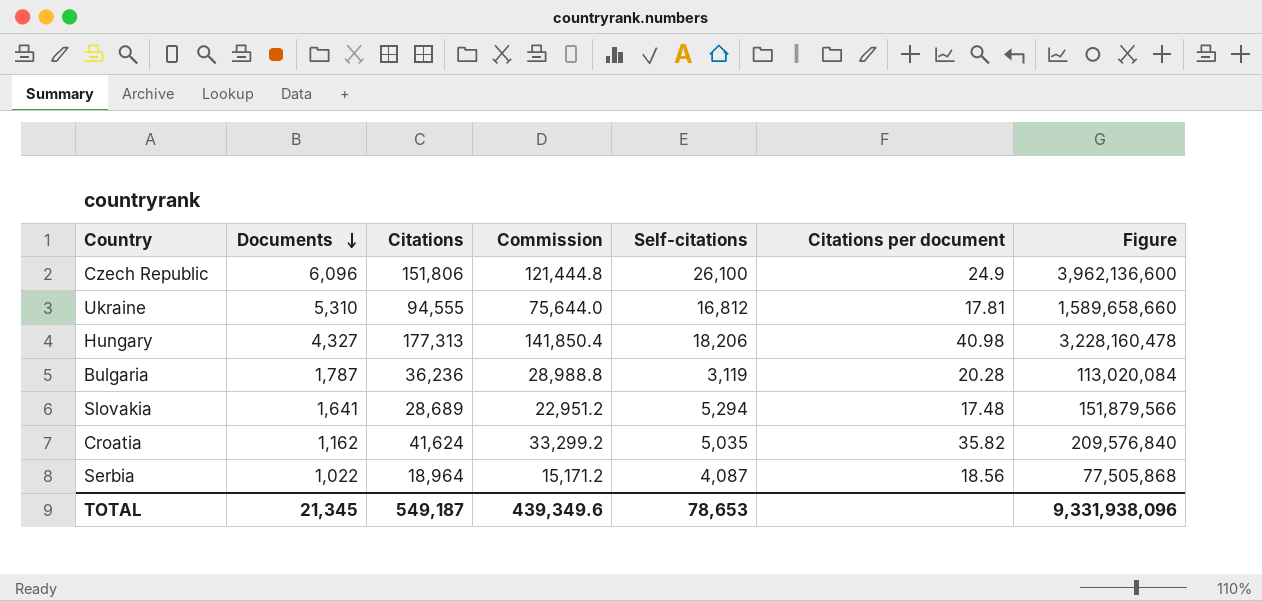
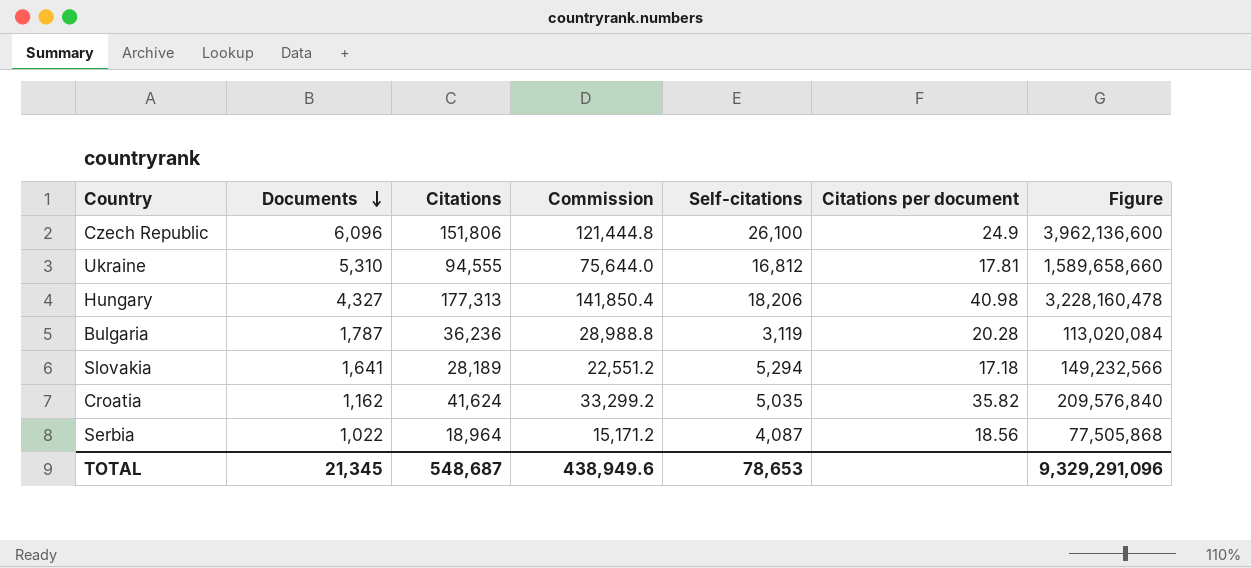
Slovakia | Citations: 28,689 -> 28,189
Slovakia | Commission: 22,951.2 -> 22,551.2
Slovakia | Citations per document: 17.48 -> 17.18
Slovakia | Figure: 151,879,566 -> 149,232,566
TOTAL | Citations: 549,187 -> 548,687
TOTAL | Commission: 439,349.6 -> 438,949.6
TOTAL | Figure: 9,331,938,096 -> 9,329,291,096

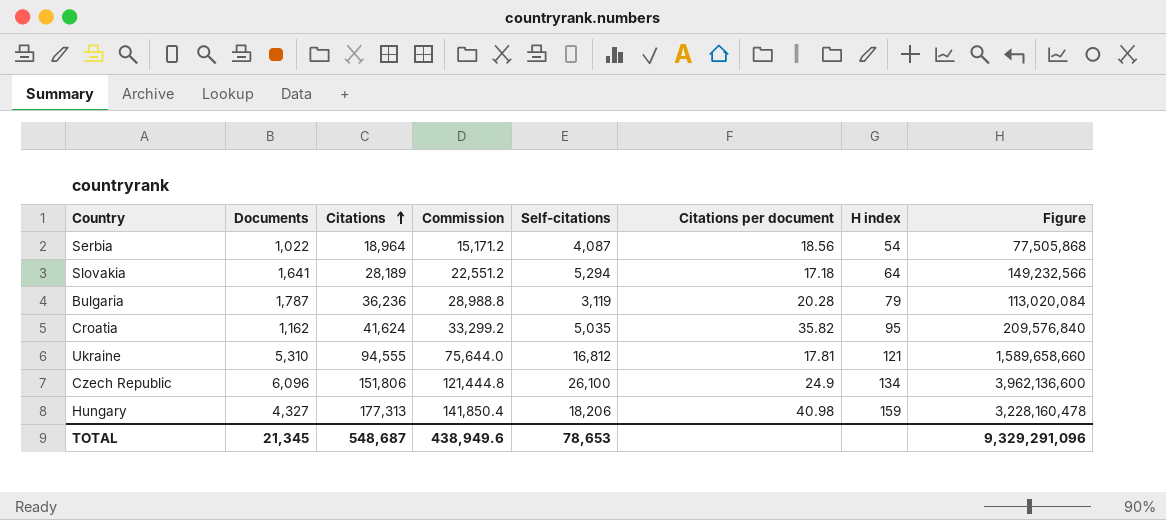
row order: Documents descending -> Citations ascending
column H index | position: none -> 7

